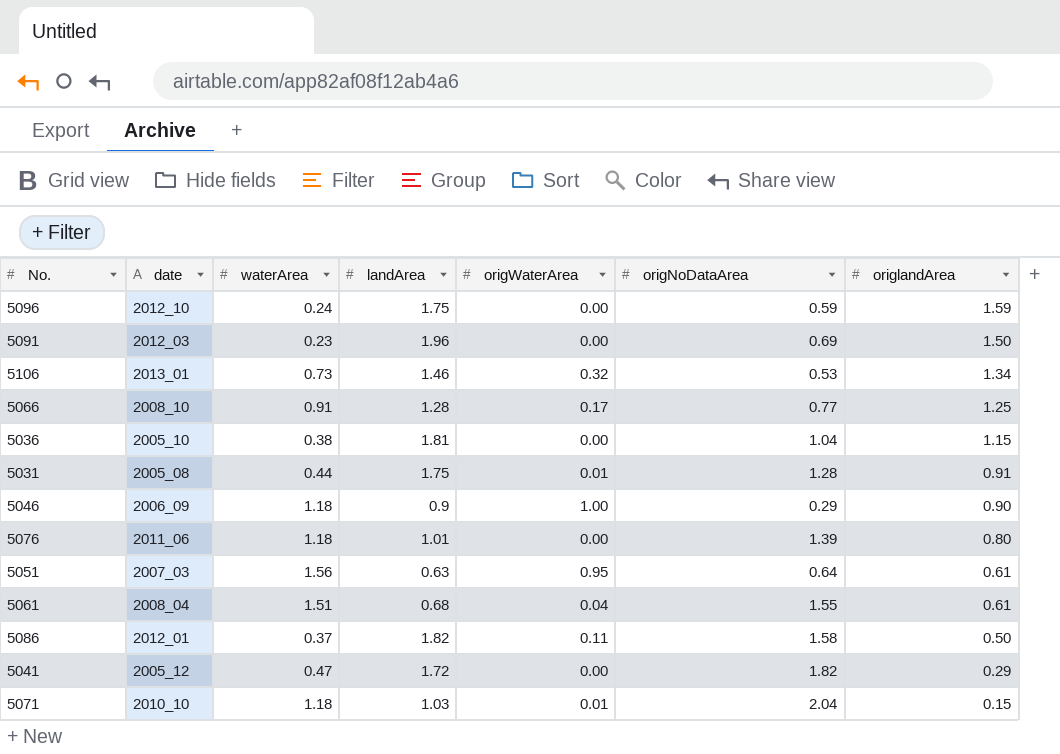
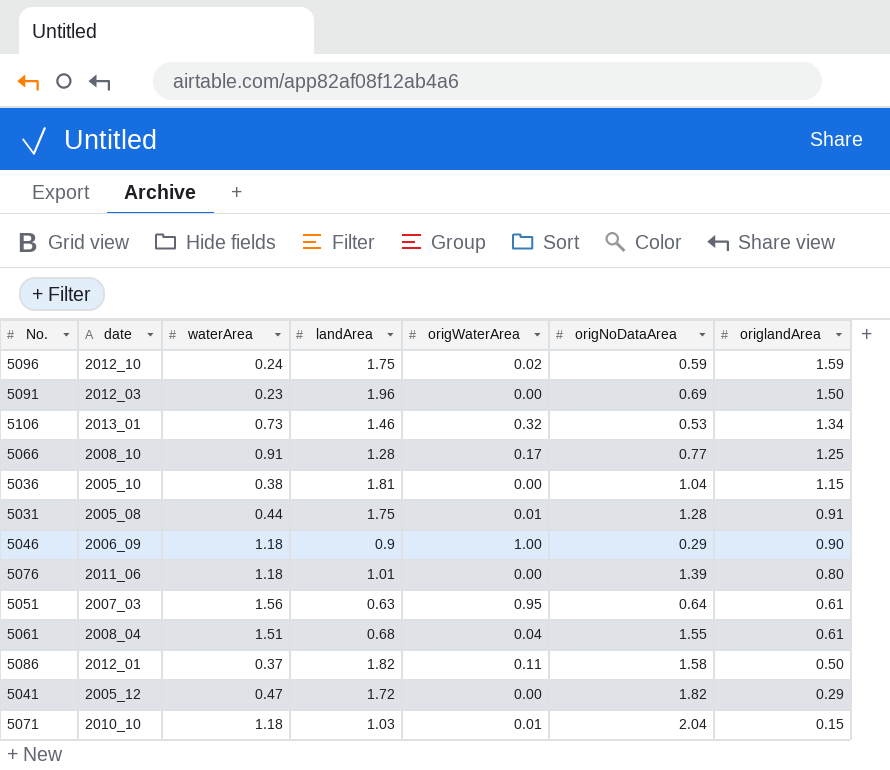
5096 | origWaterArea: 0.00 -> 0.02

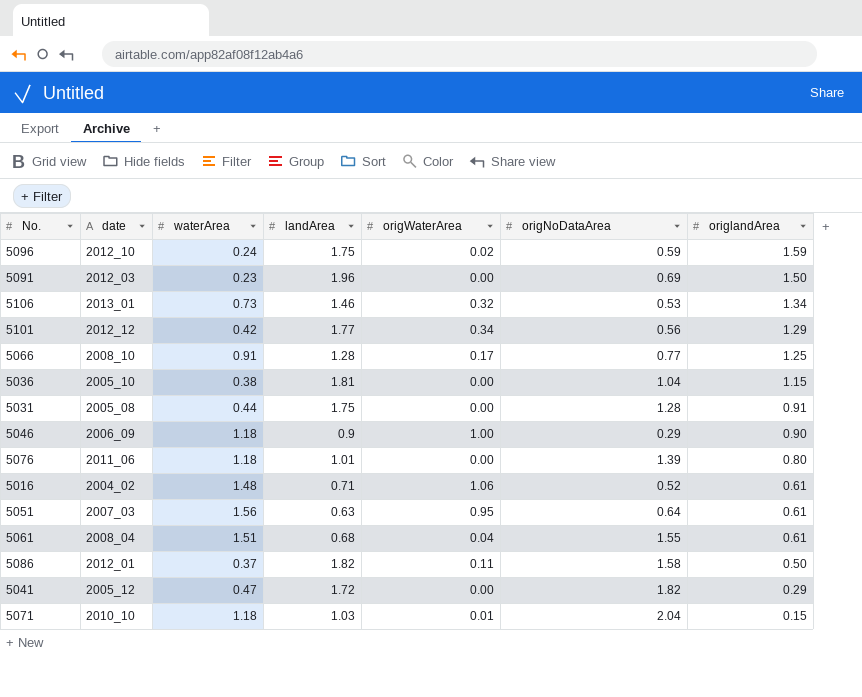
row 5101: none -> 2012_12 | 0.42 | 1.77 | 0.34 | 0.56 | 1.29
5031 | origWaterArea: 0.01 -> 0.00
row 5016: none -> 2004_02 | 1.48 | 0.71 | 1.06 | 0.52 | 0.61

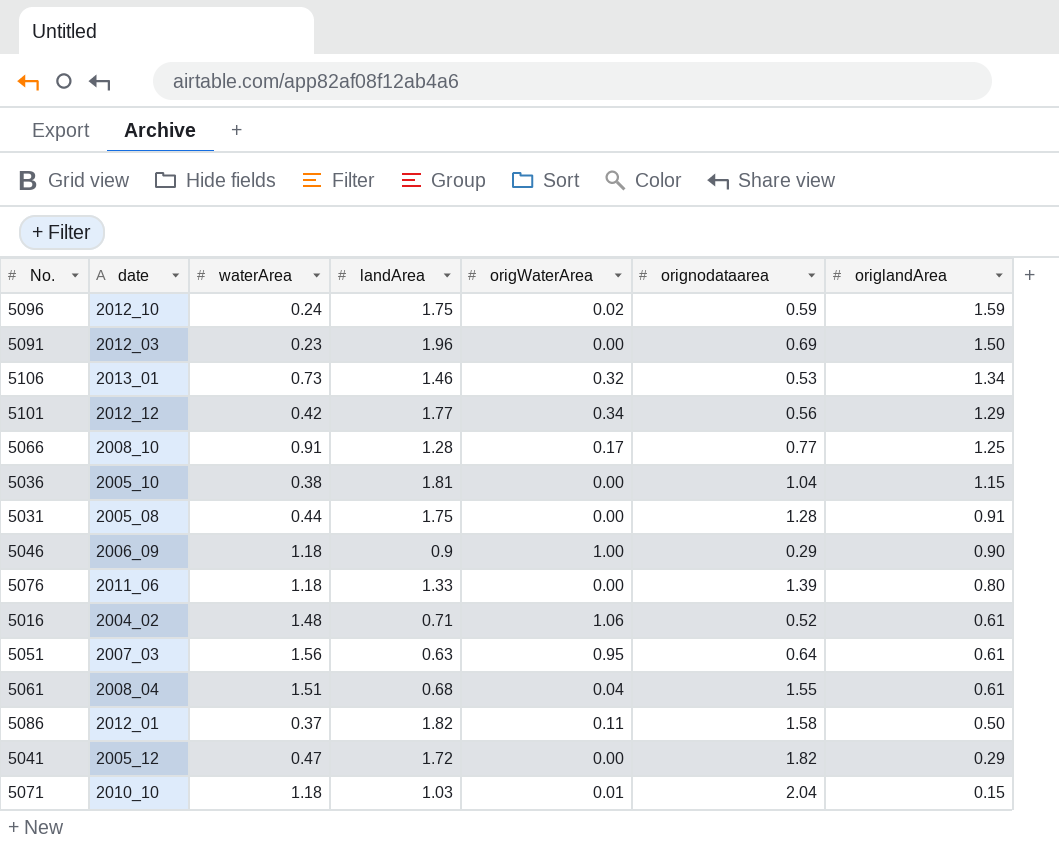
column name: origNoDataArea -> orignodataarea
5076 | landArea: 1.01 -> 1.33

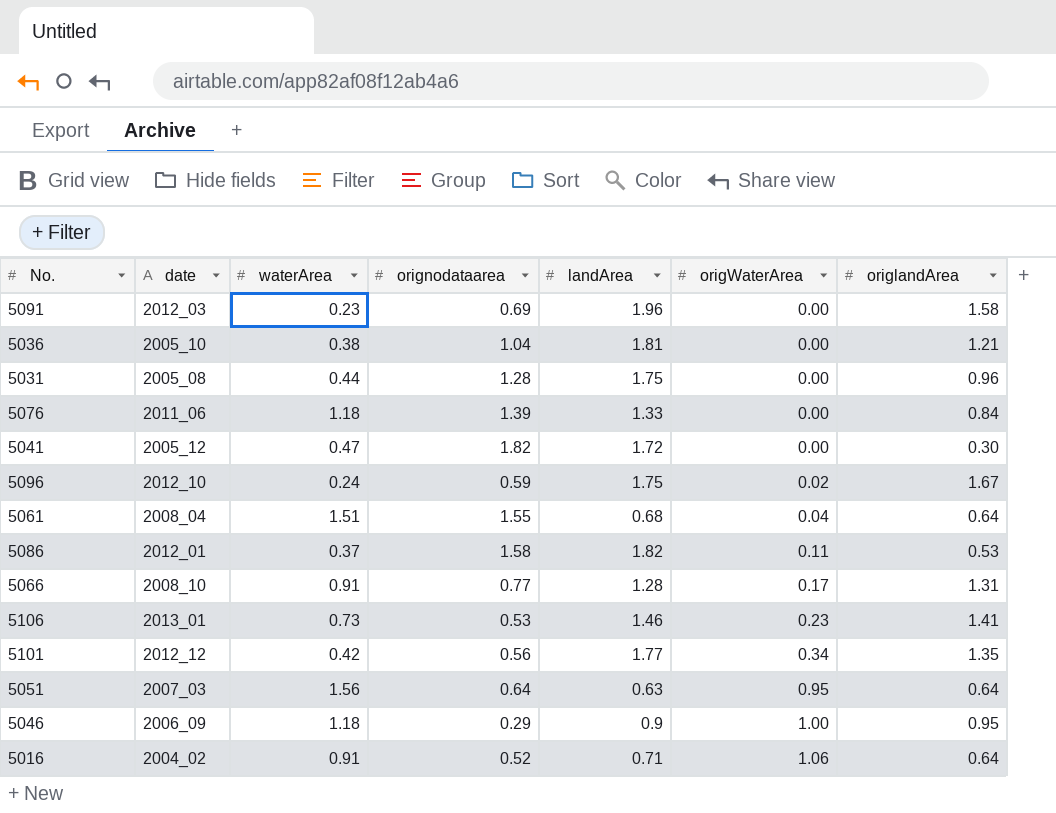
row order: origlandArea descending -> origWaterArea ascending
column orignodataarea | position: 6 -> 4
row 5071: 2010_10 | 1.18 | 1.03 | 0.01 | 2.04 | 0.15 -> none
5091 | origlandArea: 1.50 -> 1.58
5036 | origlandArea: 1.15 -> 1.21
5031 | origlandArea: 0.91 -> 0.96
5076 | origlandArea: 0.80 -> 0.84
5041 | origlandArea: 0.29 -> 0.30
5096 | origlandArea: 1.59 -> 1.67
5061 | origlandArea: 0.61 -> 0.64
5086 | origlandArea: 0.50 -> 0.53
5066 | origlandArea: 1.25 -> 1.31
5106 | origWaterArea: 0.32 -> 0.23
5106 | origlandArea: 1.34 -> 1.41
5101 | origlandArea: 1.29 -> 1.35
5051 | origlandArea: 0.61 -> 0.64
5046 | origlandArea: 0.90 -> 0.95
5016 | waterArea: 1.48 -> 0.91
5016 | origlandArea: 0.61 -> 0.64

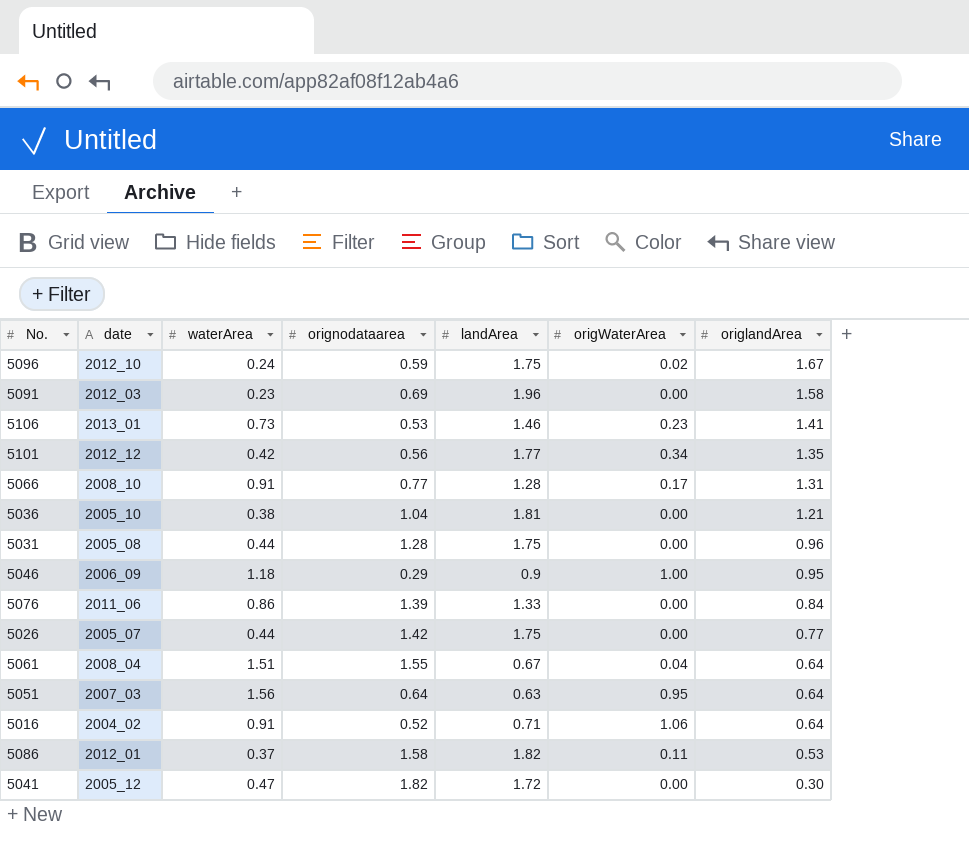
row order: origWaterArea ascending -> origlandArea descending
5076 | waterArea: 1.18 -> 0.86
row 5026: none -> 2005_07 | 0.44 | 1.42 | 1.75 | 0.00 | 0.77
5061 | landArea: 0.68 -> 0.67

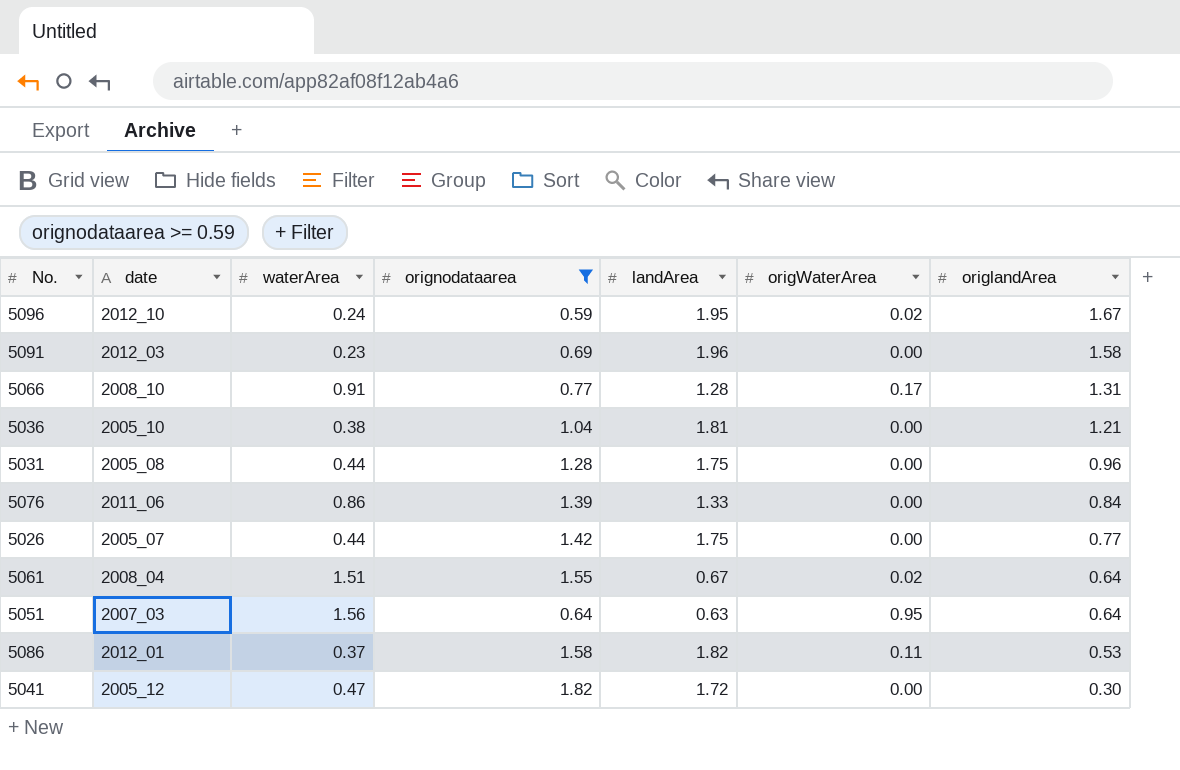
filter: none -> orignodataarea >= 0.59
5096 | landArea: 1.75 -> 1.95
5061 | origWaterArea: 0.04 -> 0.02

